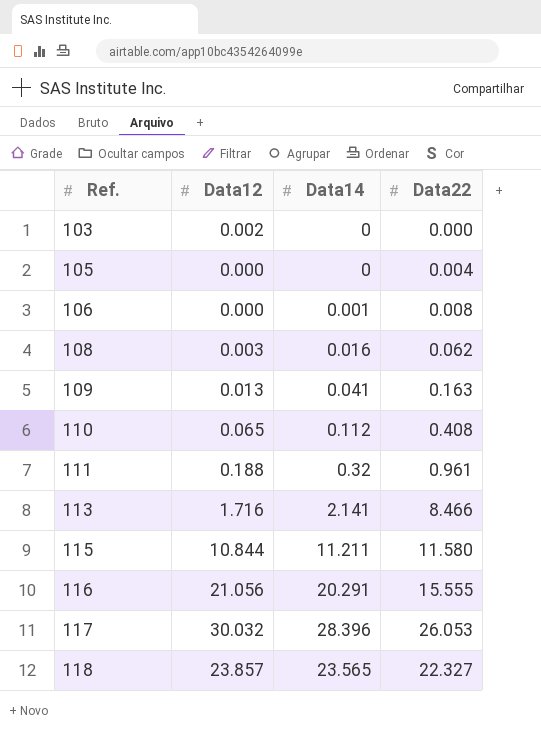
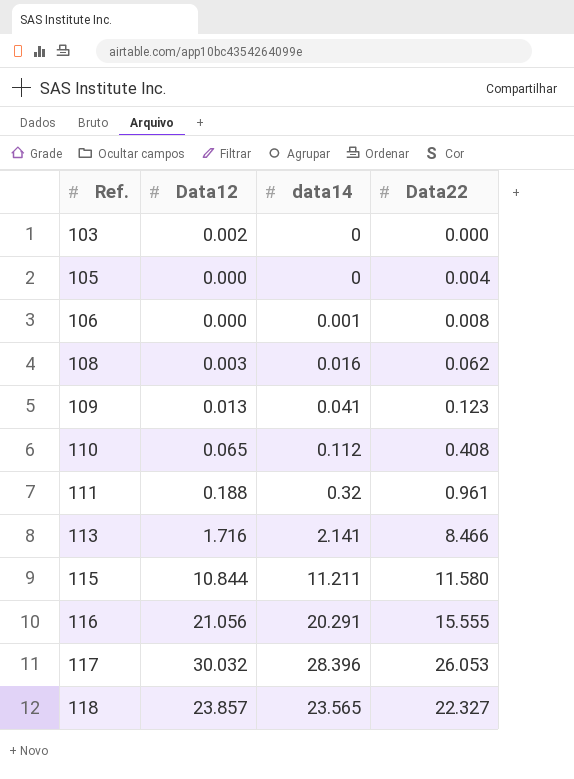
column name: Data14 -> data14
109 | Data22: 0.163 -> 0.123

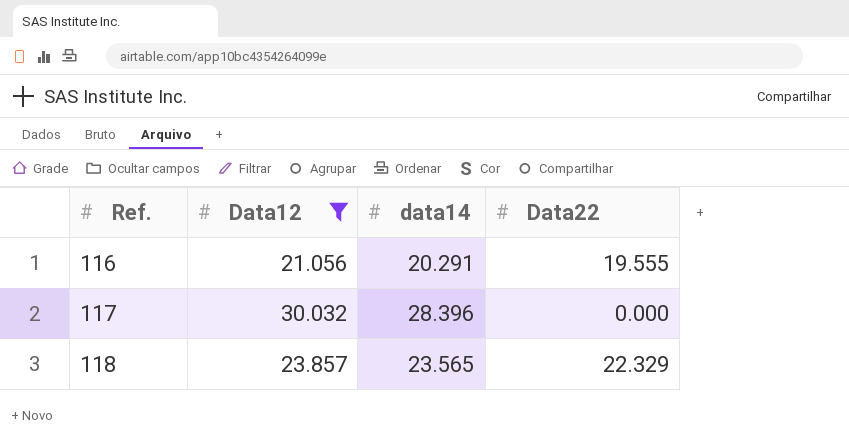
filter: none -> Data12 >= 21.056
116 | Data22: 15.555 -> 19.555
117 | Data22: 26.053 -> 0.000
118 | Data22: 22.327 -> 22.329

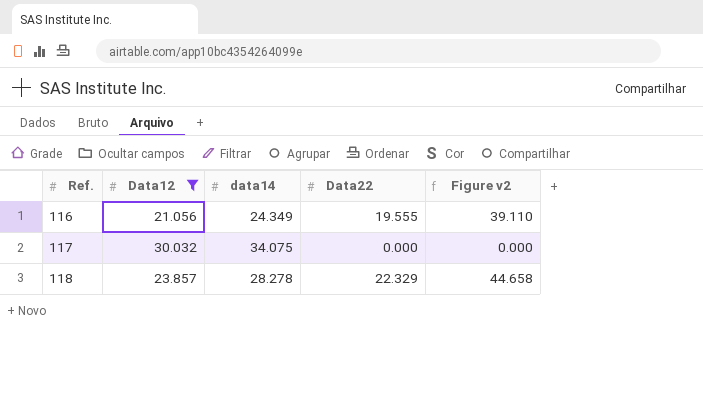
column Figure v2 | formula: none -> [Data22] * 2
116 | data14: 20.291 -> 24.349
117 | data14: 28.396 -> 34.075
118 | data14: 23.565 -> 28.278

